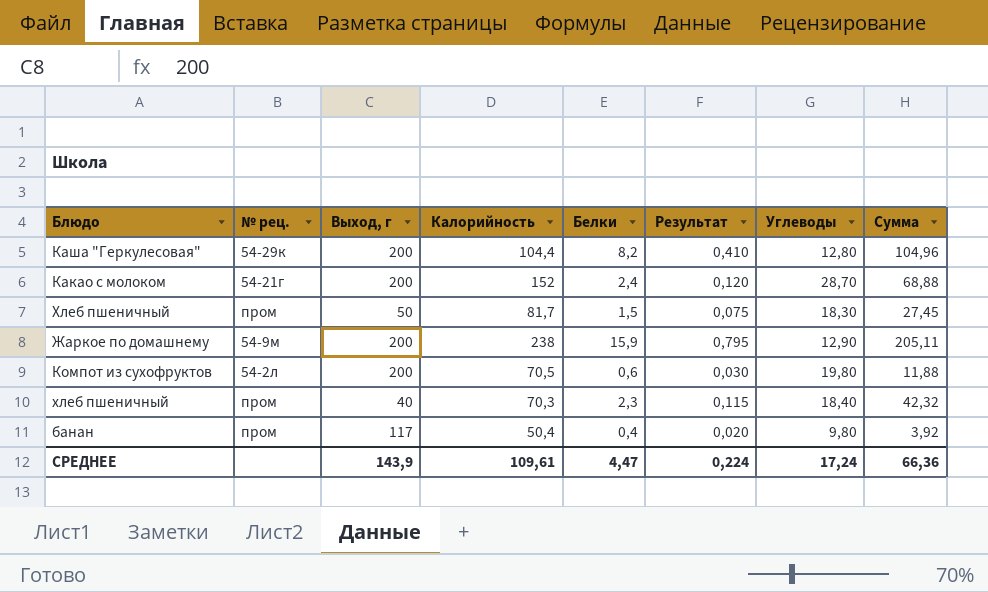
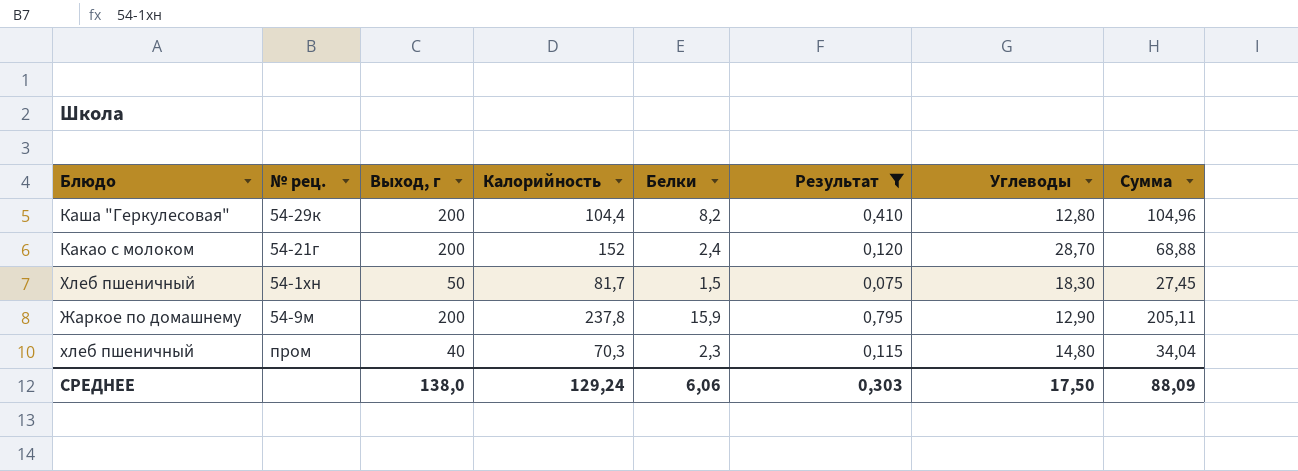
filter: none -> Результат >= 0,075
Хлеб пшеничный | № рец.: пром -> 54-1хн
Жаркое по домашнему | Калорийность: 238 -> 237,8
хлеб пшеничный | Углеводы: 18,40 -> 14,80
хлеб пшеничный | Сумма: 42,32 -> 34,04
СРЕДНЕЕ | Выход, г: 143,9 -> 138,0
СРЕДНЕЕ | Калорийность: 109,61 -> 129,24
СРЕДНЕЕ | Белки: 4,47 -> 6,06
СРЕДНЕЕ | Результат: 0,224 -> 0,303
СРЕДНЕЕ | Углеводы: 17,24 -> 17,50
СРЕДНЕЕ | Сумма: 66,36 -> 88,09

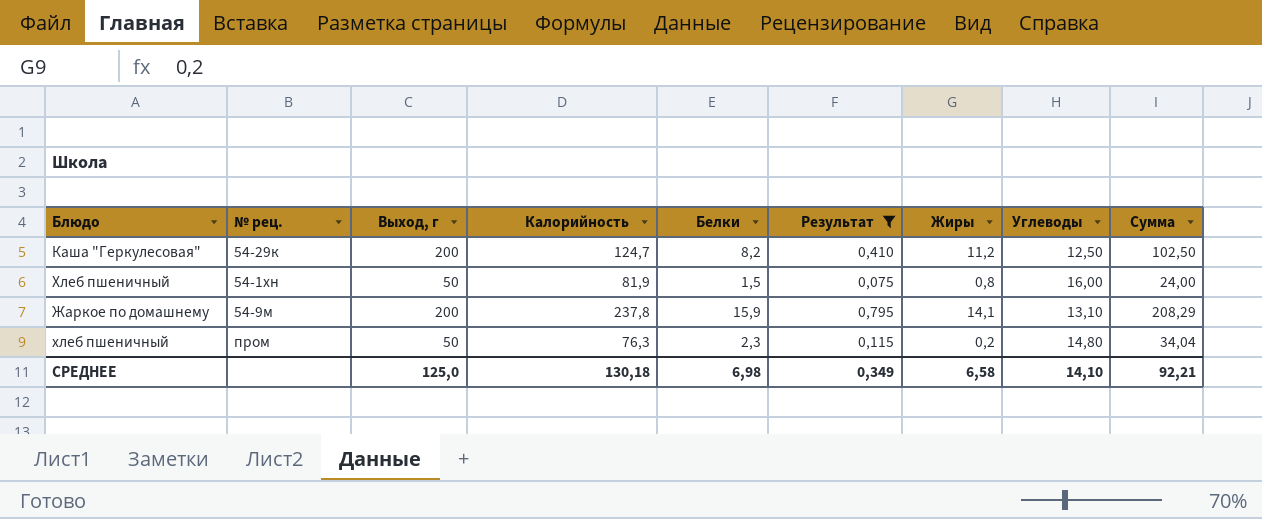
column Жиры | position: none -> 7
row Какао с молоком: 54-21г | 200 | 152 | 2,4 | 0,120 | 28,70 | 68,88 -> none
Каша "Геркулесовая" | Калорийность: 104,4 -> 124,7
Каша "Геркулесовая" | Углеводы: 12,80 -> 12,50
Каша "Геркулесовая" | Сумма: 104,96 -> 102,50
Хлеб пшеничный | Калорийность: 81,7 -> 81,9
Хлеб пшеничный | Углеводы: 18,30 -> 16,00
Хлеб пшеничный | Сумма: 27,45 -> 24,00
Жаркое по домашнему | Углеводы: 12,90 -> 13,10
Жаркое по домашнему | Сумма: 205,11 -> 208,29
хлеб пшеничный | Выход, г: 40 -> 50
хлеб пшеничный | Калорийность: 70,3 -> 76,3
СРЕДНЕЕ | Выход, г: 138,0 -> 125,0
СРЕДНЕЕ | Калорийность: 129,24 -> 130,18
СРЕДНЕЕ | Белки: 6,06 -> 6,98
СРЕДНЕЕ | Результат: 0,303 -> 0,349
СРЕДНЕЕ | Углеводы: 17,50 -> 14,10
СРЕДНЕЕ | Сумма: 88,09 -> 92,21

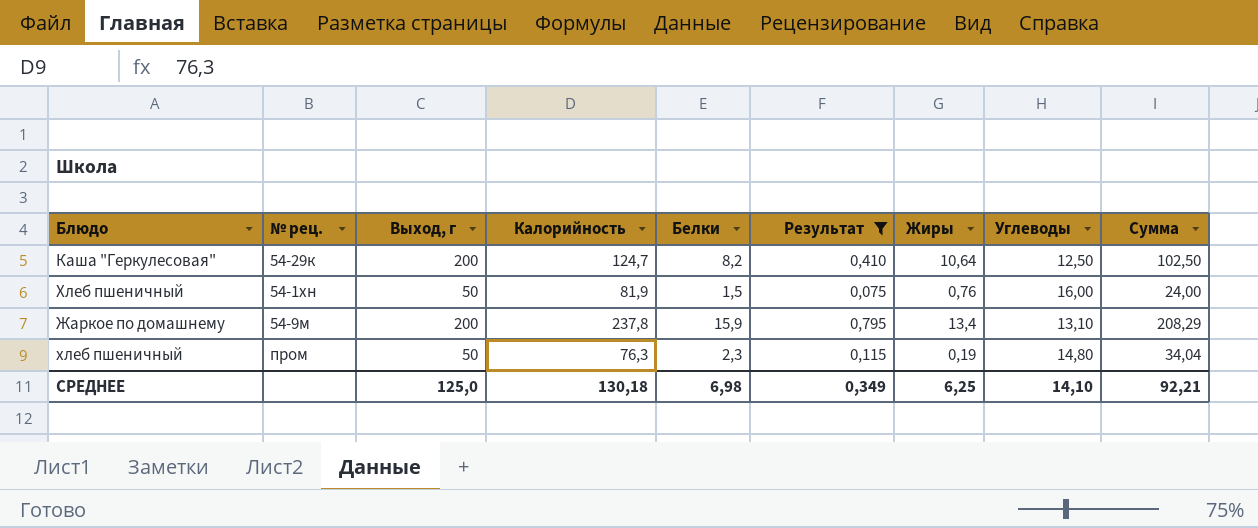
Каша "Геркулесовая" | Жиры: 11,2 -> 10,64
Хлеб пшеничный | Жиры: 0,8 -> 0,76
Жаркое по домашнему | Жиры: 14,1 -> 13,4
хлеб пшеничный | Жиры: 0,2 -> 0,19
СРЕДНЕЕ | Жиры: 6,58 -> 6,25

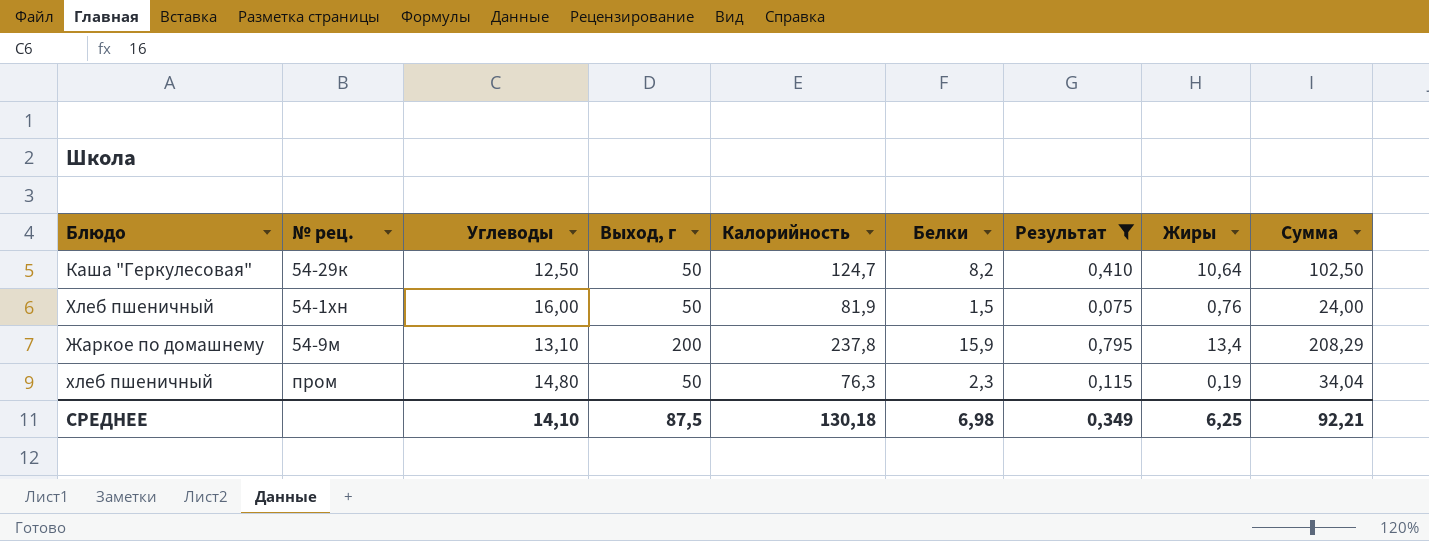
column Углеводы | position: 8 -> 3
Каша "Геркулесовая" | Выход, г: 200 -> 50
СРЕДНЕЕ | Выход, г: 125,0 -> 87,5

